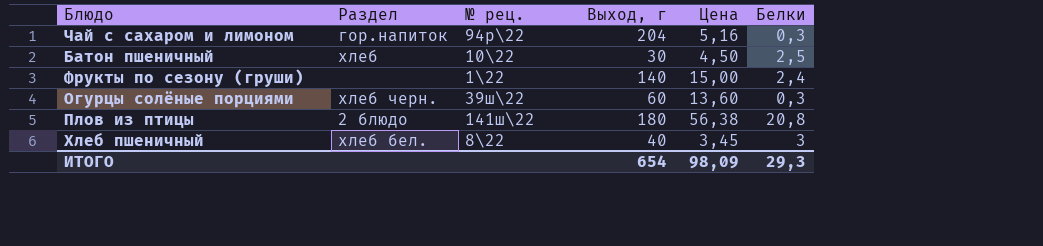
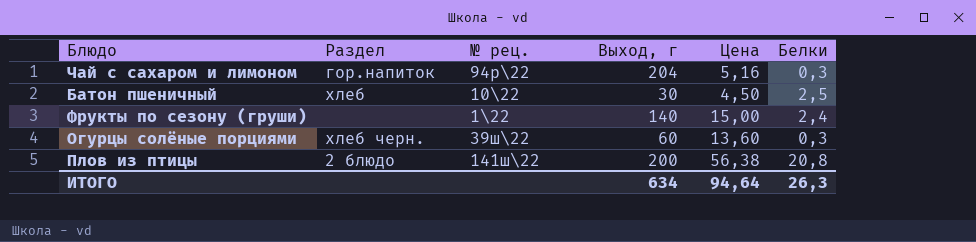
row Хлеб пшеничный: хлеб бел. | 8\22 | 40 | 3,45 | 3 -> none
Плов из птицы | Выход, г: 180 -> 200
ИТОГО | Выход, г: 654 -> 634
ИТОГО | Цена: 98,09 -> 94,64
ИТОГО | Белки: 29,3 -> 26,3

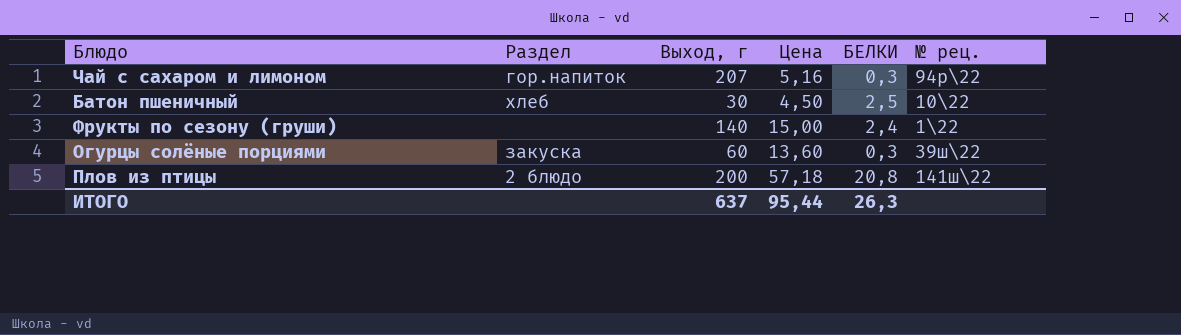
column name: Белки -> БЕЛКИ
column № рец. | position: 3 -> 6
Чай с сахаром и лимоном | Выход, г: 204 -> 207
Огурцы солёные порциями | Раздел: хлеб черн. -> закуска
Плов из птицы | Цена: 56,38 -> 57,18
ИТОГО | Выход, г: 634 -> 637
ИТОГО | Цена: 94,64 -> 95,44

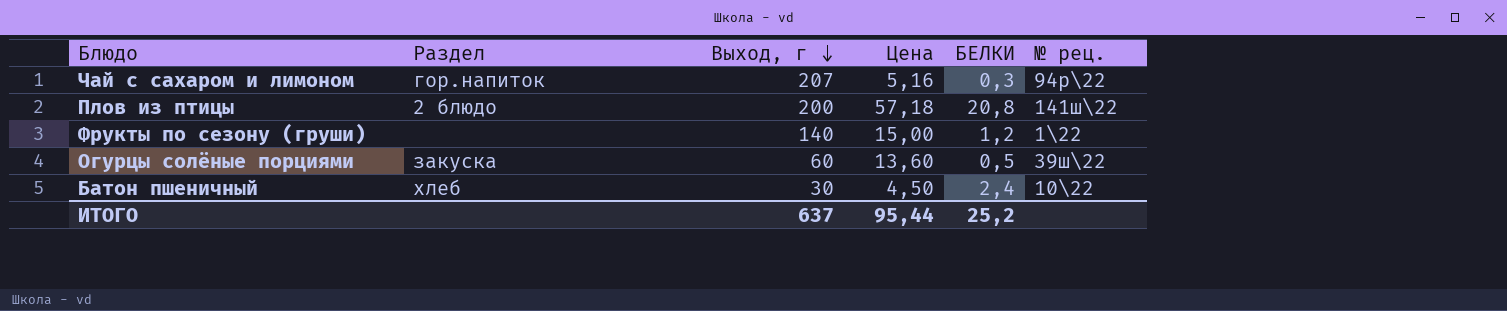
row order: none -> Выход, г descending
Фрукты по сезону (груши) | БЕЛКИ: 2,4 -> 1,2
Огурцы солёные порциями | БЕЛКИ: 0,3 -> 0,5
Батон пшеничный | БЕЛКИ: 2,5 -> 2,4
ИТОГО | БЕЛКИ: 26,3 -> 25,2

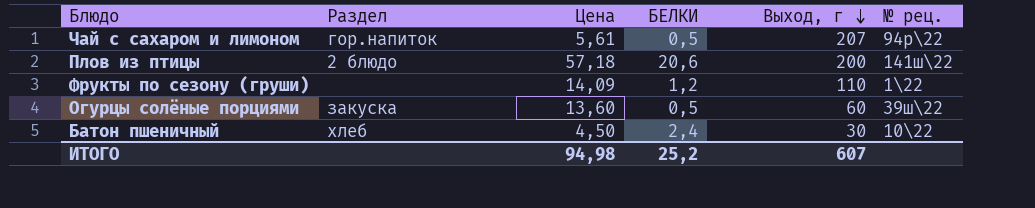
column Выход, г | position: 3 -> 5
Чай с сахаром и лимоном | Цена: 5,16 -> 5,61
Чай с сахаром и лимоном | БЕЛКИ: 0,3 -> 0,5
Плов из птицы | БЕЛКИ: 20,8 -> 20,6
Фрукты по сезону (груши) | Цена: 15,00 -> 14,09
Фрукты по сезону (груши) | Выход, г: 140 -> 110
ИТОГО | Цена: 95,44 -> 94,98
ИТОГО | Выход, г: 637 -> 607

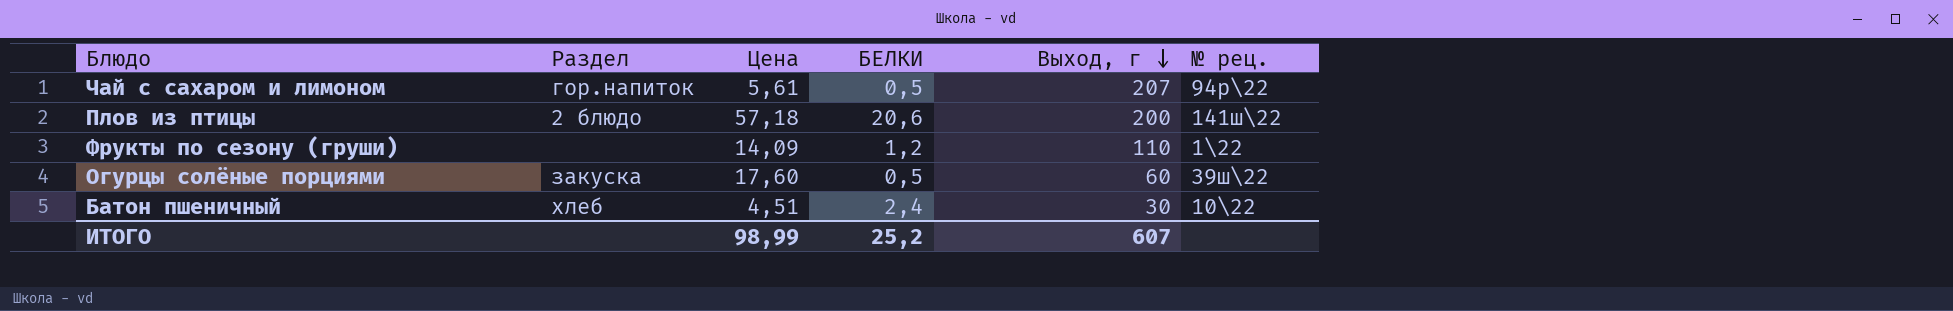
Огурцы солёные порциями | Цена: 13,60 -> 17,60
Батон пшеничный | Цена: 4,50 -> 4,51
ИТОГО | Цена: 94,98 -> 98,99

